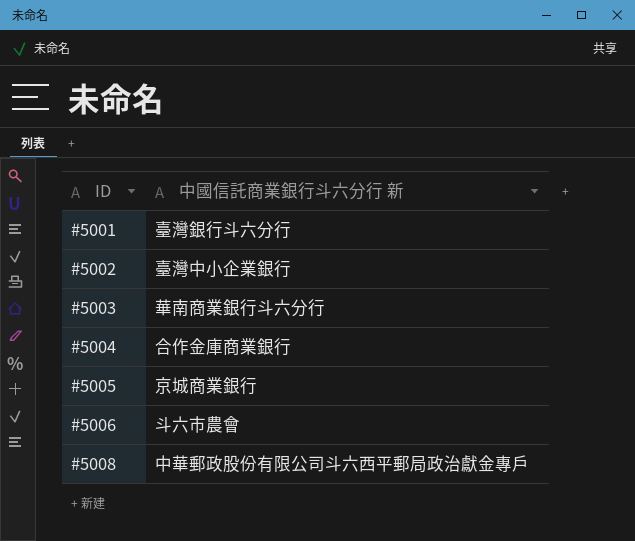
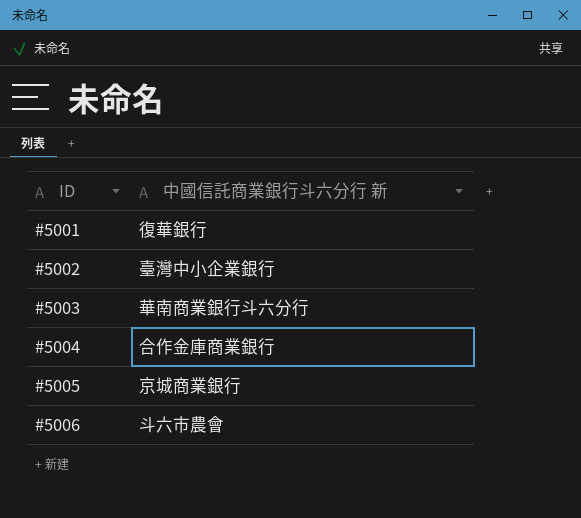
row #5008: 中華郵政股份有限公司斗六西平郵局政治獻金專戶 -> none
#5001 | 中國信託商業銀行斗六分行 新: 臺灣銀行斗六分行 -> 復華銀行

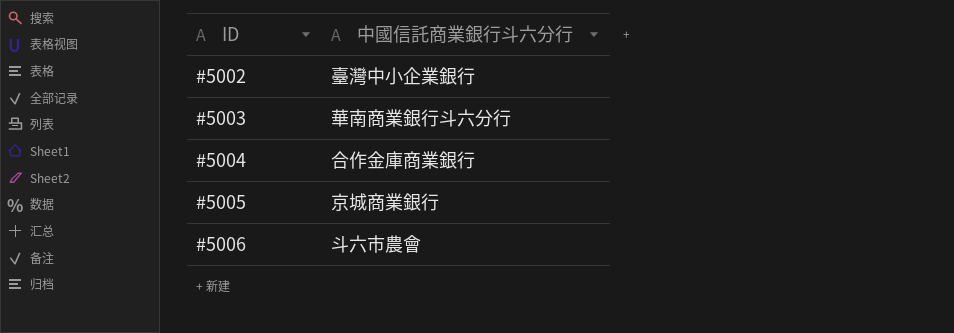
column name: 中國信託商業銀行斗六分行 新 -> 中國信託商業銀行斗六分行
row #5001: 復華銀行 -> none

